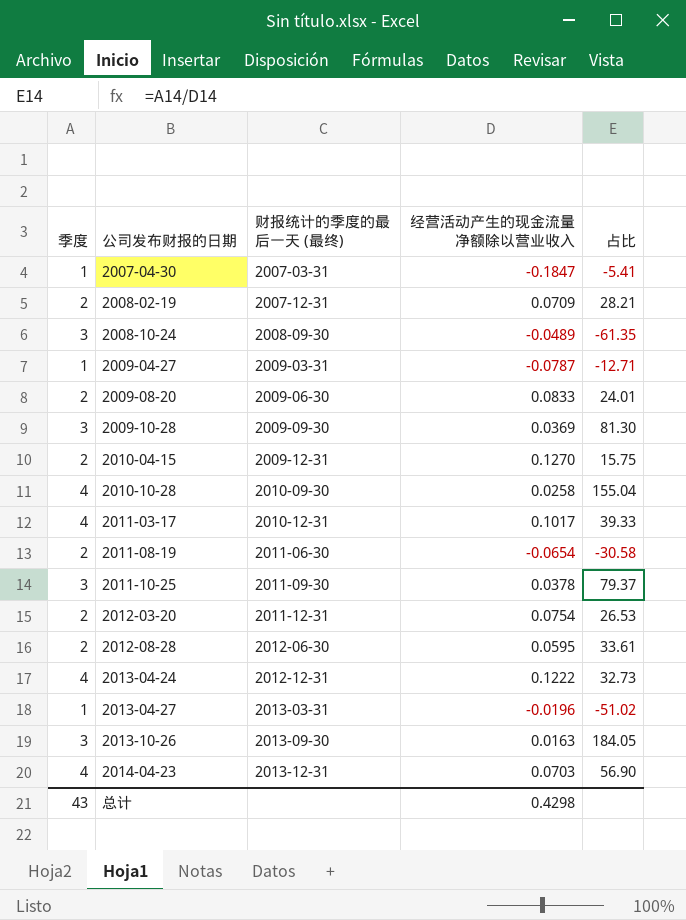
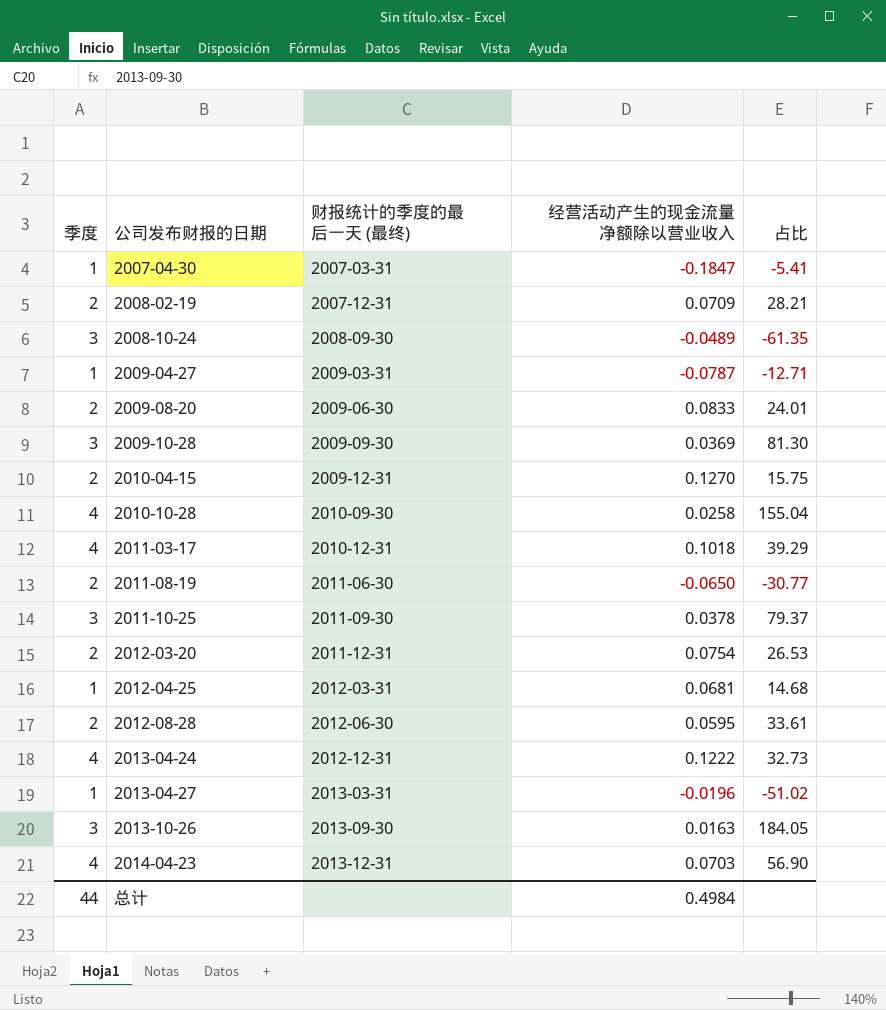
2011-03-17 | 经营活动产生的现金流量净额除以营业收入: 0.1017 -> 0.1018
2011-03-17 | 占比: 39.33 -> 39.29
2011-08-19 | 经营活动产生的现金流量净额除以营业收入: -0.0654 -> -0.0650
2011-08-19 | 占比: -30.58 -> -30.77
row 2012-04-25: none -> 1 | 2012-03-31 | 0.0681 | 14.68
总计 | 季度: 43 -> 44
总计 | 经营活动产生的现金流量净额除以营业收入: 0.4298 -> 0.4984

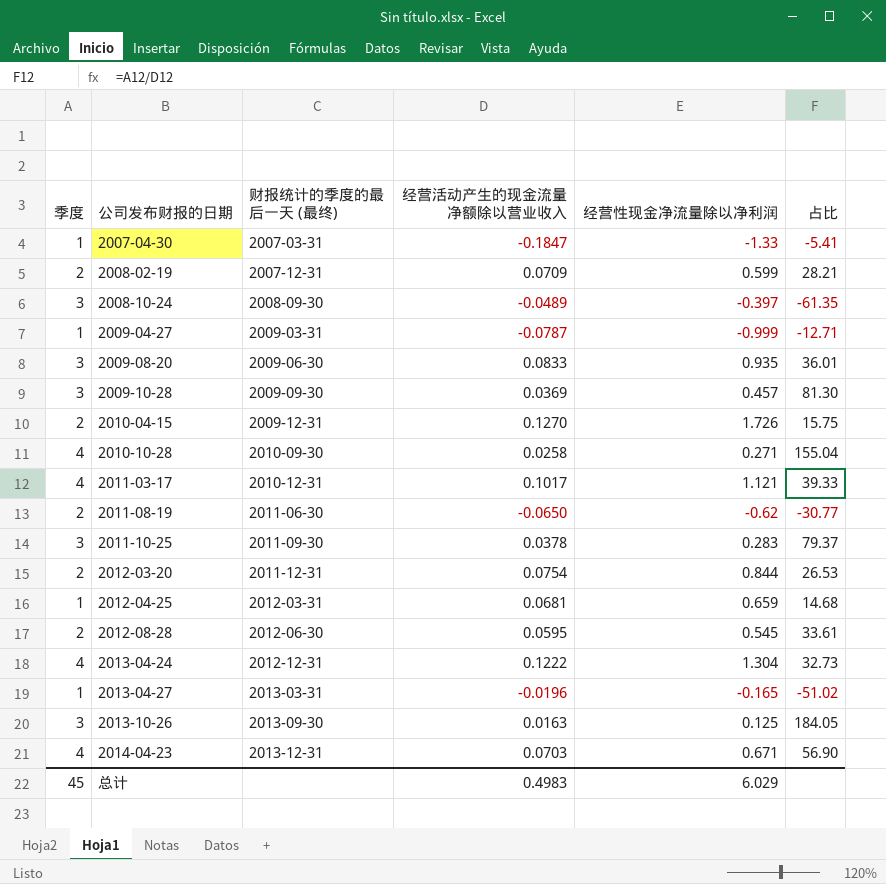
column 经营性现金净流量除以净利润 | position: none -> 5
2009-08-20 | 季度: 2 -> 3
2009-08-20 | 占比: 24.01 -> 36.01
2011-03-17 | 经营活动产生的现金流量净额除以营业收入: 0.1018 -> 0.1017
2011-03-17 | 占比: 39.29 -> 39.33
总计 | 季度: 44 -> 45
总计 | 经营活动产生的现金流量净额除以营业收入: 0.4984 -> 0.4983

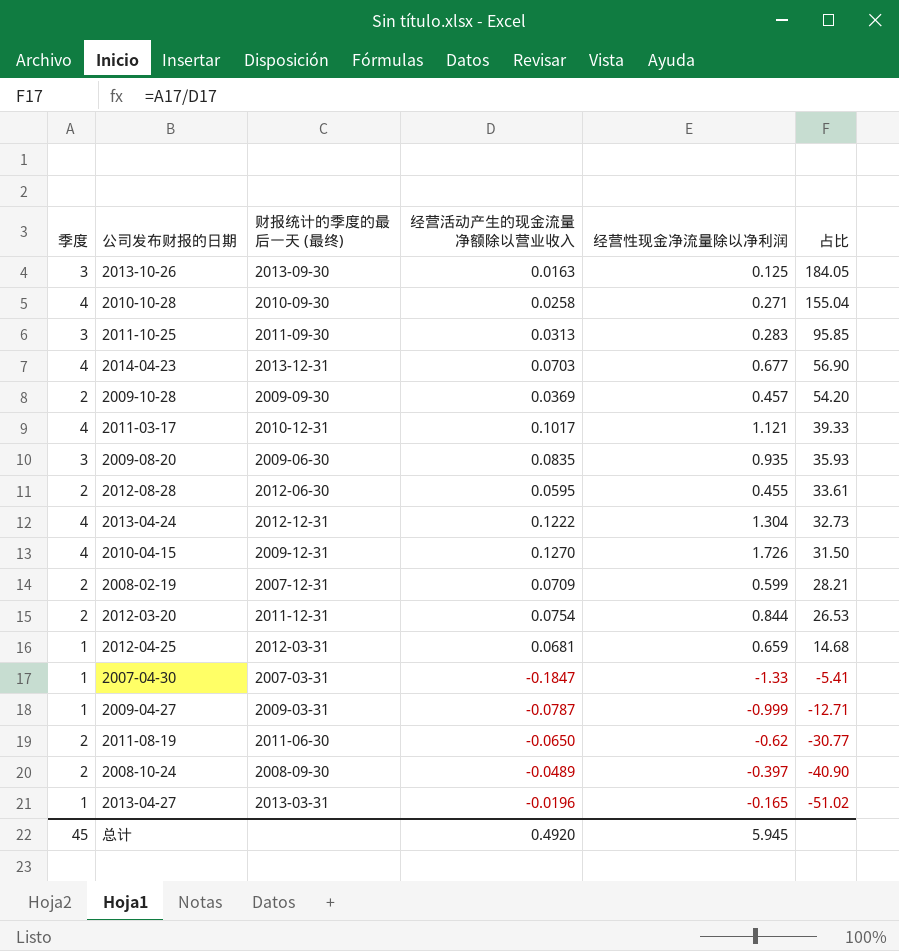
row order: 公司发布财报的日期 ascending -> 占比 descending
2011-10-25 | 经营活动产生的现金流量净额除以营业收入: 0.0378 -> 0.0313
2011-10-25 | 占比: 79.37 -> 95.85
2014-04-23 | 经营性现金净流量除以净利润: 0.671 -> 0.677
2009-10-28 | 季度: 3 -> 2
2009-10-28 | 占比: 81.30 -> 54.20
2009-08-20 | 经营活动产生的现金流量净额除以营业收入: 0.0833 -> 0.0835
2009-08-20 | 占比: 36.01 -> 35.93
2012-08-28 | 经营性现金净流量除以净利润: 0.545 -> 0.455
2010-04-15 | 季度: 2 -> 4
2010-04-15 | 占比: 15.75 -> 31.50
2008-10-24 | 季度: 3 -> 2
2008-10-24 | 占比: -61.35 -> -40.90
总计 | 经营活动产生的现金流量净额除以营业收入: 0.4983 -> 0.4920
总计 | 经营性现金净流量除以净利润: 6.029 -> 5.945

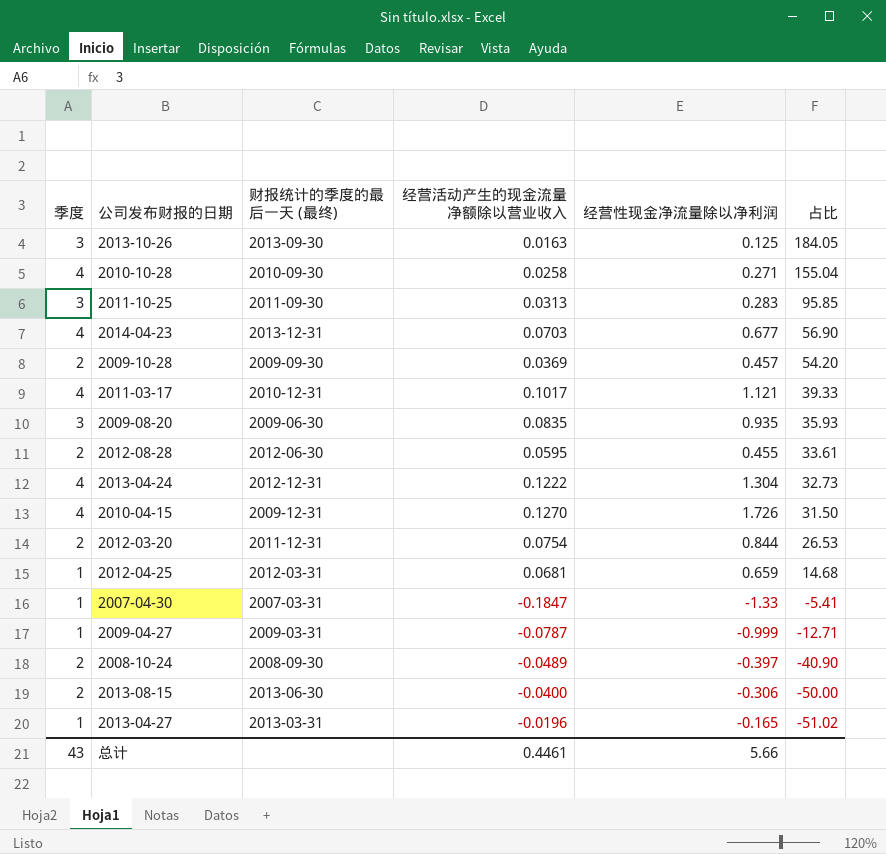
row 2008-02-19: 2 | 2007-12-31 | 0.0709 | 0.599 | 28.21 -> none
row 2011-08-19: 2 | 2011-06-30 | -0.0650 | -0.62 | -30.77 -> none
row 2013-08-15: none -> 2 | 2013-06-30 | -0.0400 | -0.306 | -50.00
总计 | 季度: 45 -> 43
总计 | 经营活动产生的现金流量净额除以营业收入: 0.4920 -> 0.4461
总计 | 经营性现金净流量除以净利润: 5.945 -> 5.66

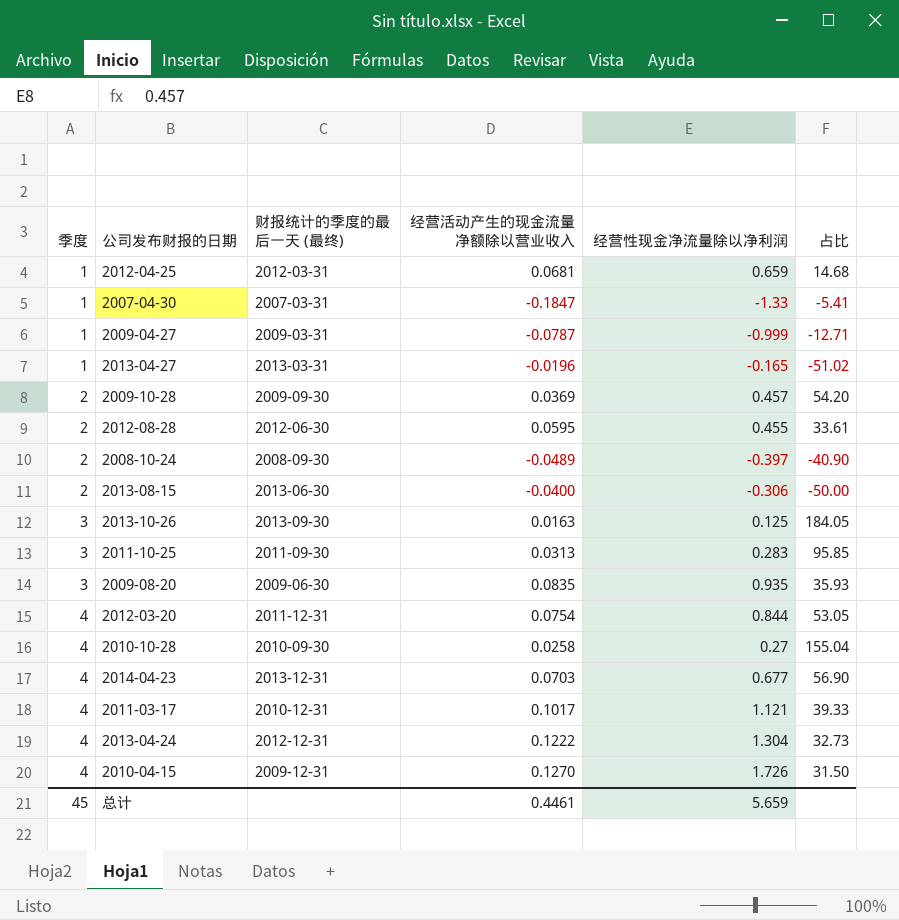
row order: 占比 descending -> 季度 ascending
2012-03-20 | 季度: 2 -> 4
2012-03-20 | 占比: 26.53 -> 53.05
2010-10-28 | 经营性现金净流量除以净利润: 0.271 -> 0.27
总计 | 季度: 43 -> 45
总计 | 经营性现金净流量除以净利润: 5.66 -> 5.659

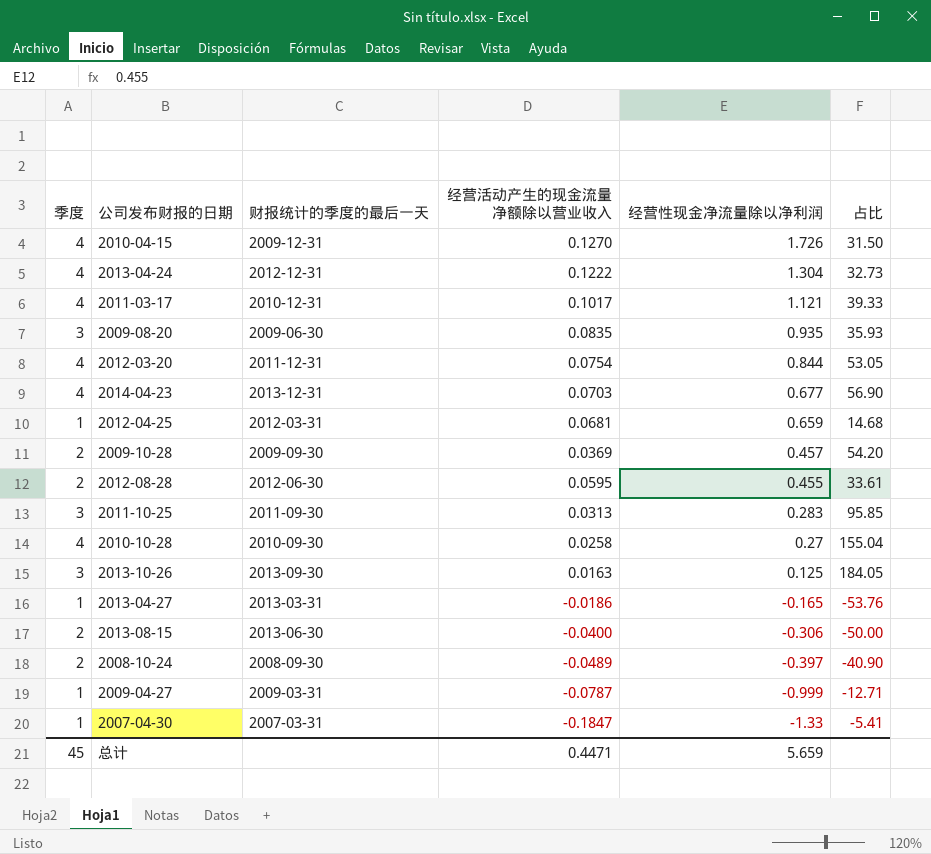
row order: 季度 ascending -> 经营性现金净流量除以净利润 descending
column name: 财报统计的季度的最后一天 (最终) -> 财报统计的季度的最后一天
2013-04-27 | 经营活动产生的现金流量净额除以营业收入: -0.0196 -> -0.0186
2013-04-27 | 占比: -51.02 -> -53.76
总计 | 经营活动产生的现金流量净额除以营业收入: 0.4461 -> 0.4471

